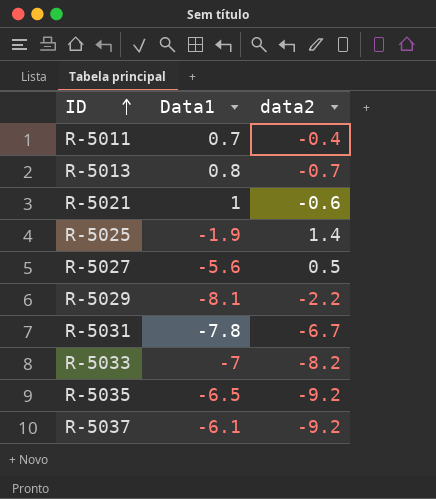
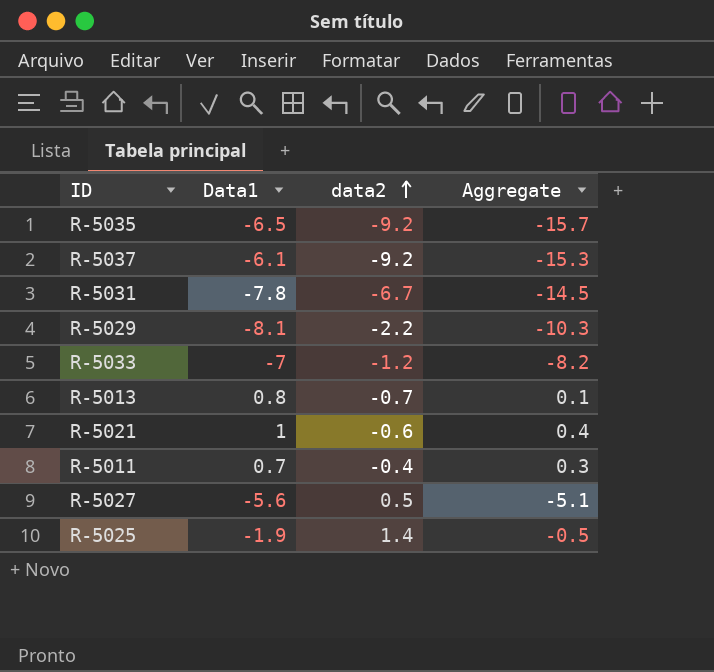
row order: ID ascending -> data2 ascending
column Aggregate | formula: none -> [Data1] + [data2]
R-5033 | data2: -8.2 -> -1.2

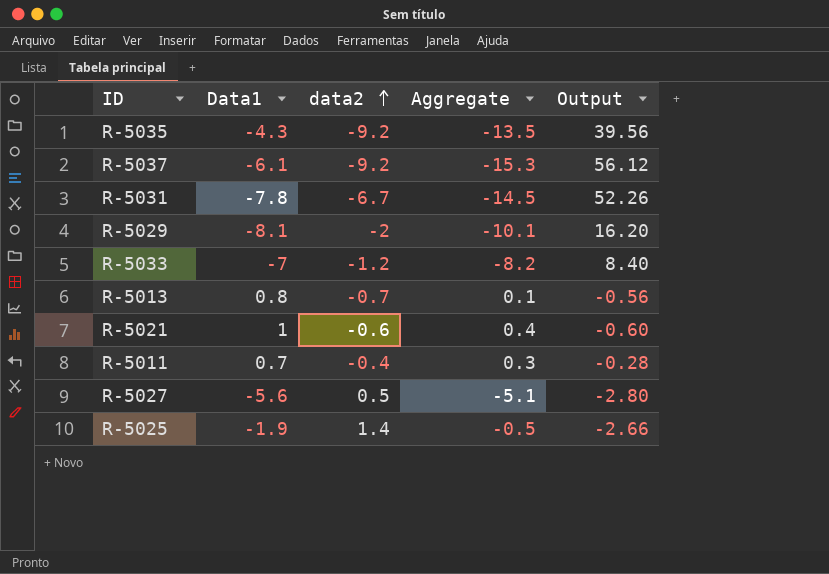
column Output | formula: none -> [Data1] * [data2]
R-5035 | Data1: -6.5 -> -4.3
R-5035 | Aggregate: -15.7 -> -13.5
R-5029 | data2: -2.2 -> -2
R-5029 | Aggregate: -10.3 -> -10.1

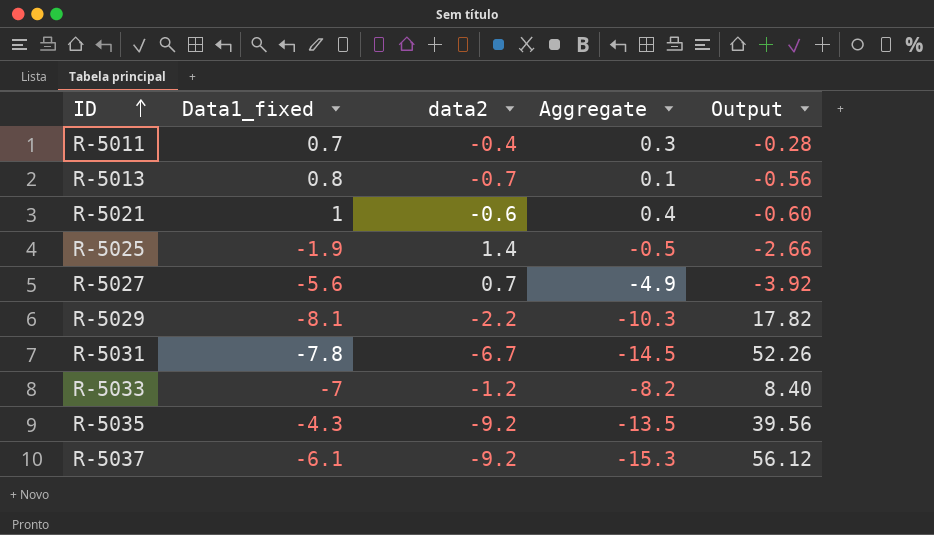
row order: data2 ascending -> ID ascending
column name: Data1 -> Data1_fixed
R-5027 | data2: 0.5 -> 0.7
R-5027 | Aggregate: -5.1 -> -4.9
R-5027 | Output: -2.80 -> -3.92
R-5029 | data2: -2 -> -2.2
R-5029 | Aggregate: -10.1 -> -10.3
R-5029 | Output: 16.20 -> 17.82

